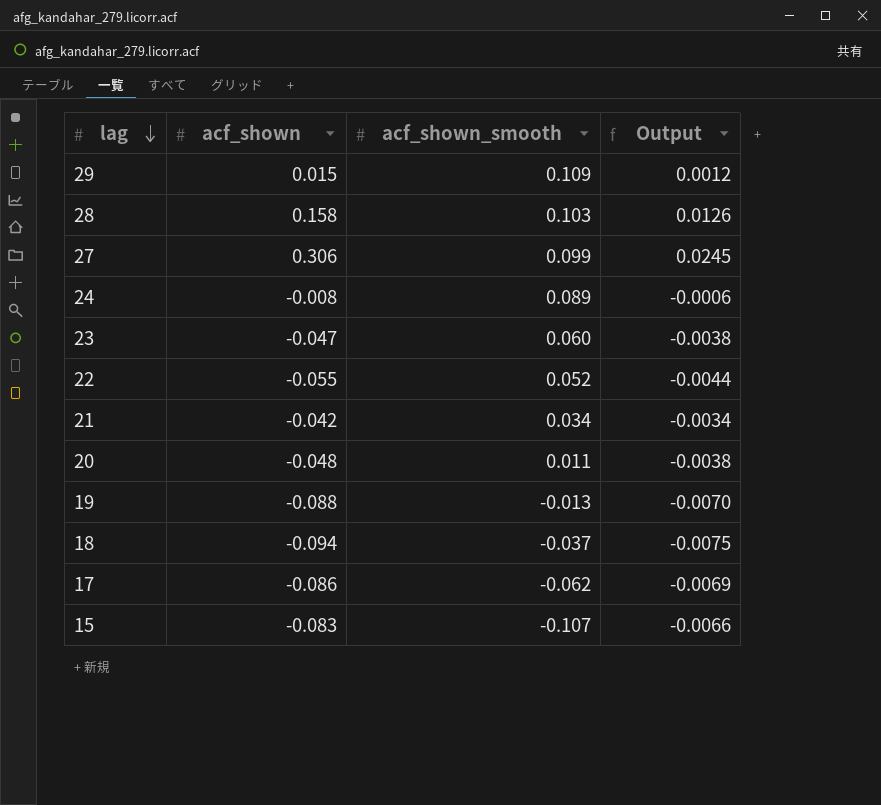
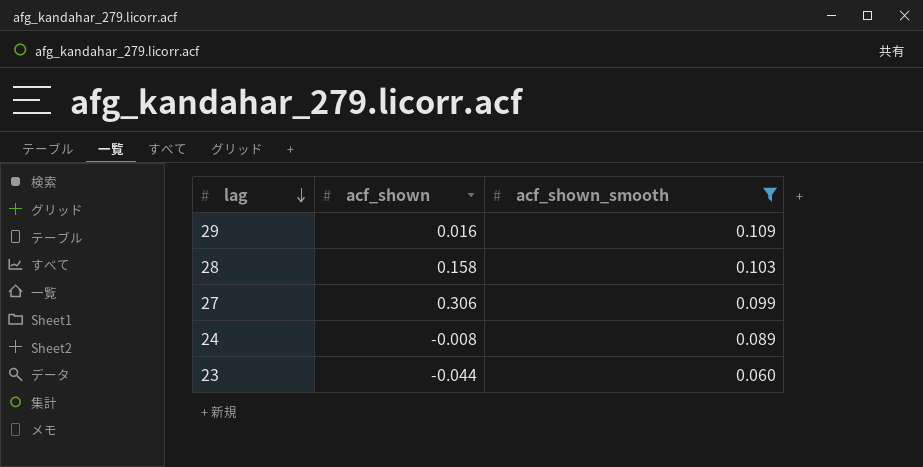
filter: none -> acf_shown_smooth >= 0.060
column Output | formula: [acf_shown] * 0.08 -> none
29 | acf_shown: 0.015 -> 0.016
23 | acf_shown: -0.047 -> -0.044

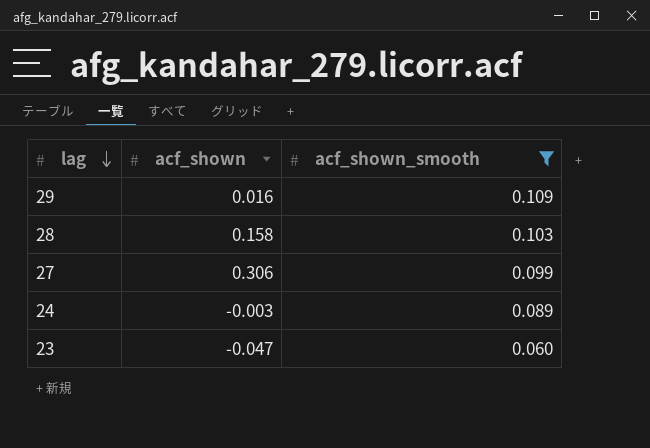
24 | acf_shown: -0.008 -> -0.003
23 | acf_shown: -0.044 -> -0.047

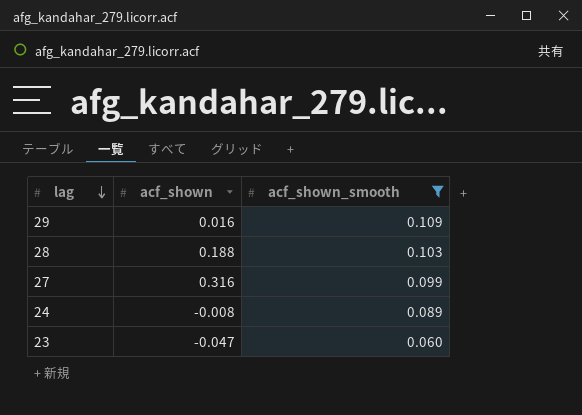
28 | acf_shown: 0.158 -> 0.188
27 | acf_shown: 0.306 -> 0.316
24 | acf_shown: -0.003 -> -0.008

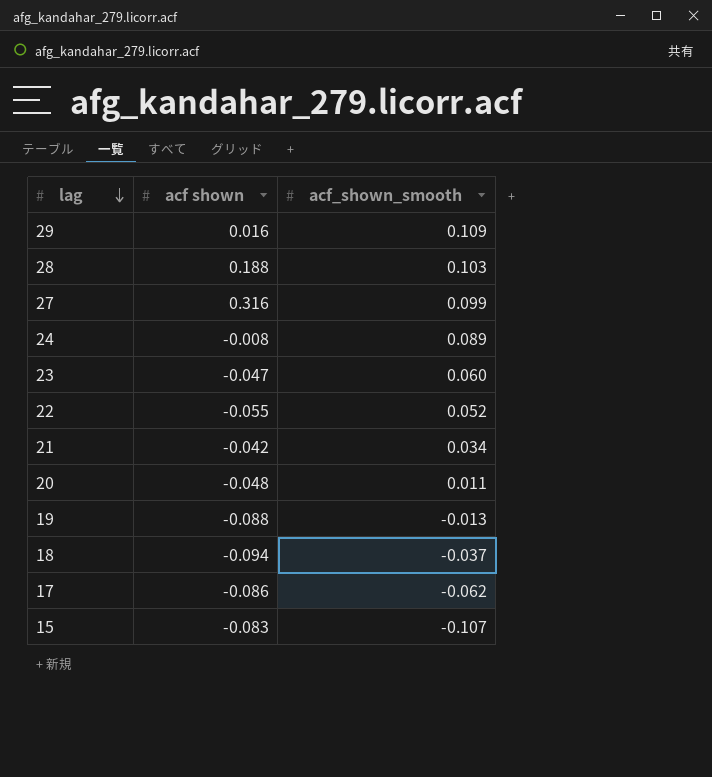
filter: acf_shown_smooth >= 0.060 -> none
column name: acf_shown -> acf shown

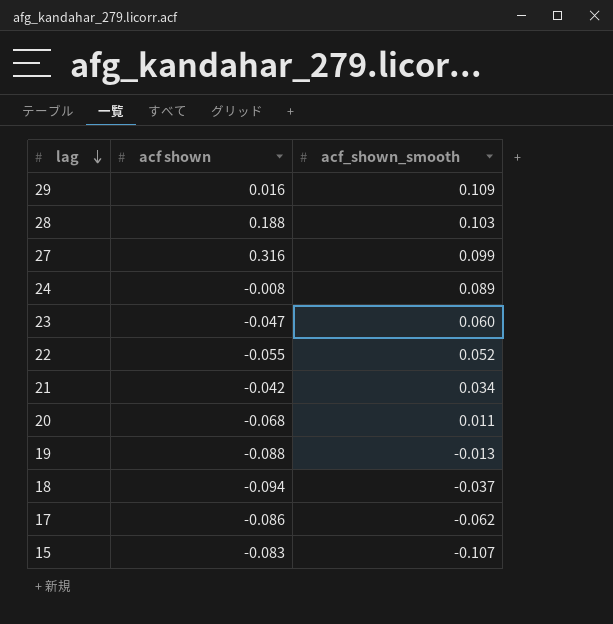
20 | acf shown: -0.048 -> -0.068

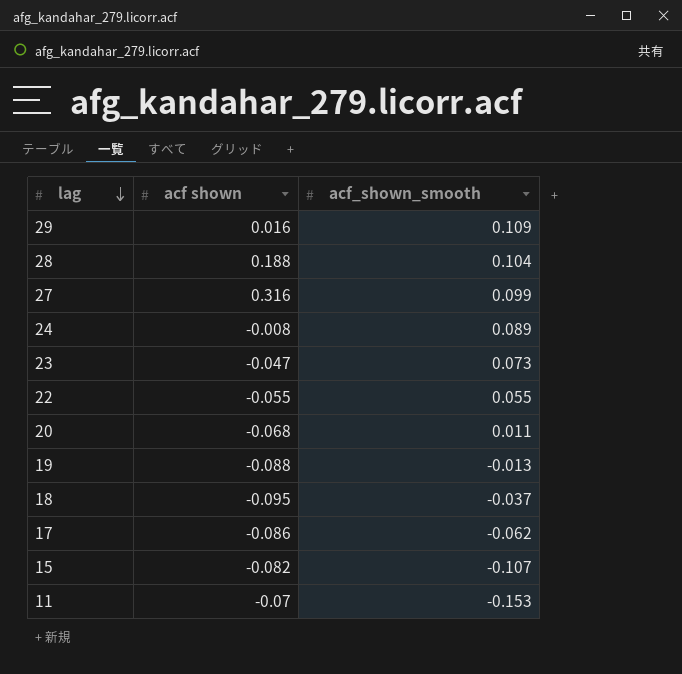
row 21: -0.042 | 0.034 -> none
28 | acf_shown_smooth: 0.103 -> 0.104
23 | acf_shown_smooth: 0.060 -> 0.073
22 | acf_shown_smooth: 0.052 -> 0.055
18 | acf shown: -0.094 -> -0.095
15 | acf shown: -0.083 -> -0.082
row 11: none -> -0.07 | -0.153

